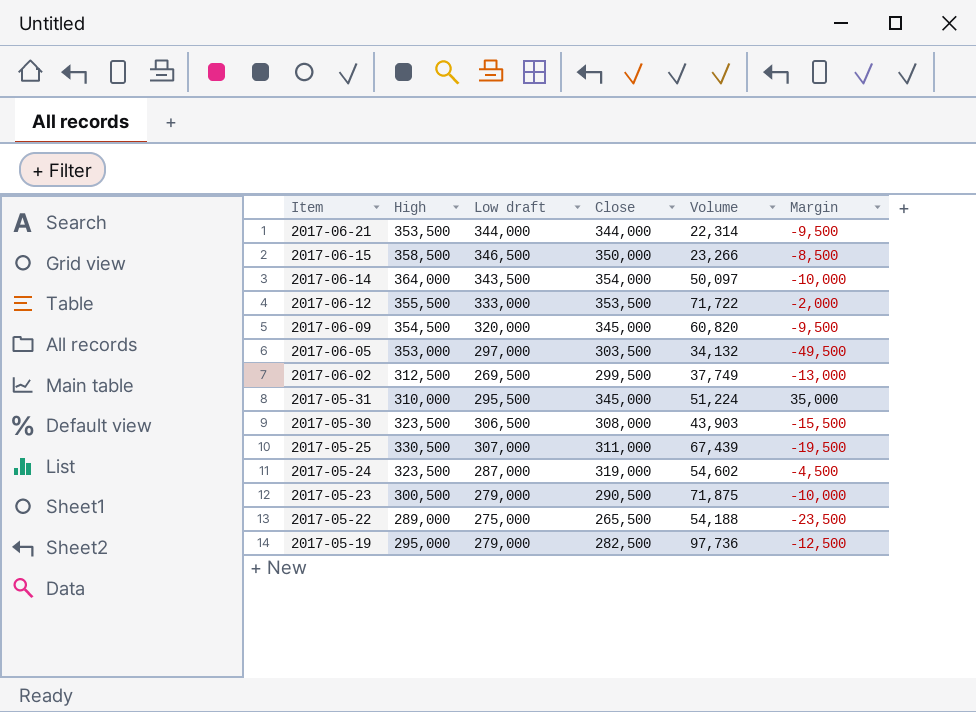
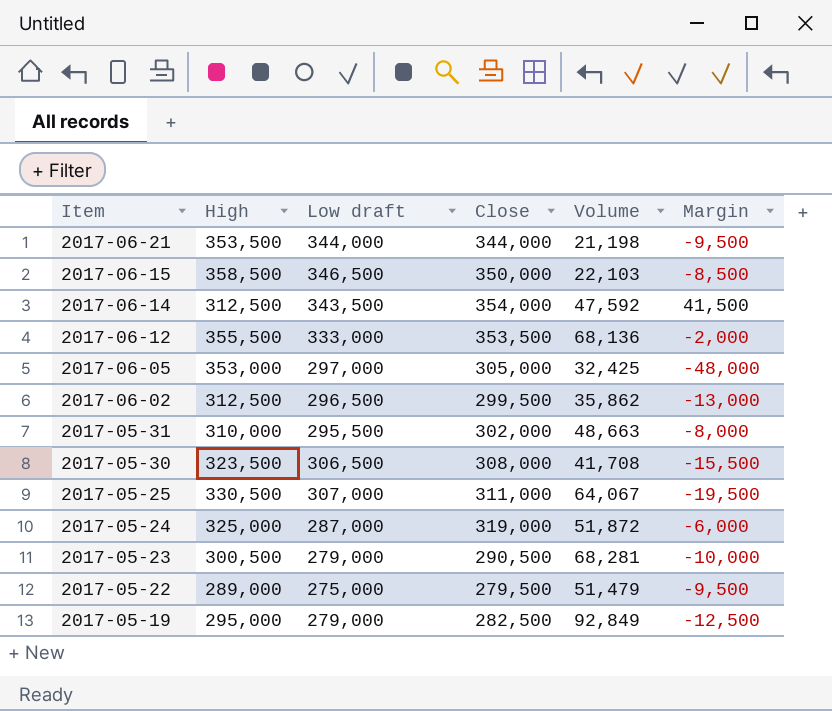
row 2017-06-09: 354,500 | 320,000 | 345,000 | 60,820 | -9,500 -> none
2017-06-21 | Volume: 22,314 -> 21,198
2017-06-15 | Volume: 23,266 -> 22,103
2017-06-14 | High: 364,000 -> 312,500
2017-06-14 | Volume: 50,097 -> 47,592
2017-06-14 | Margin: -10,000 -> 41,500
2017-06-12 | Volume: 71,722 -> 68,136
2017-06-05 | Close: 303,500 -> 305,000
2017-06-05 | Volume: 34,132 -> 32,425
2017-06-05 | Margin: -49,500 -> -48,000
2017-06-02 | Low draft: 269,500 -> 296,500
2017-06-02 | Volume: 37,749 -> 35,862
2017-05-31 | Close: 345,000 -> 302,000
2017-05-31 | Volume: 51,224 -> 48,663
2017-05-31 | Margin: 35,000 -> -8,000
2017-05-30 | Volume: 43,903 -> 41,708
2017-05-25 | Volume: 67,439 -> 64,067
2017-05-24 | High: 323,500 -> 325,000
2017-05-24 | Volume: 54,602 -> 51,872
2017-05-24 | Margin: -4,500 -> -6,000
2017-05-23 | Volume: 71,875 -> 68,281
2017-05-22 | Close: 265,500 -> 279,500
2017-05-22 | Volume: 54,188 -> 51,479
2017-05-22 | Margin: -23,500 -> -9,500
2017-05-19 | Volume: 97,736 -> 92,849

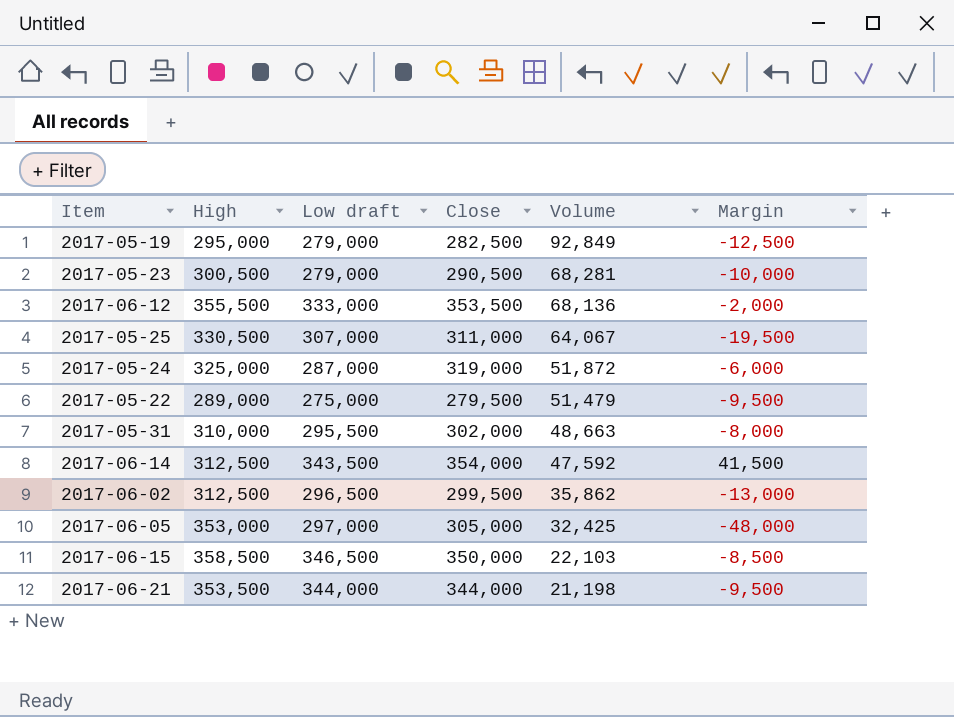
row order: Item descending -> Volume descending
row 2017-05-30: 323,500 | 306,500 | 308,000 | 41,708 | -15,500 -> none

